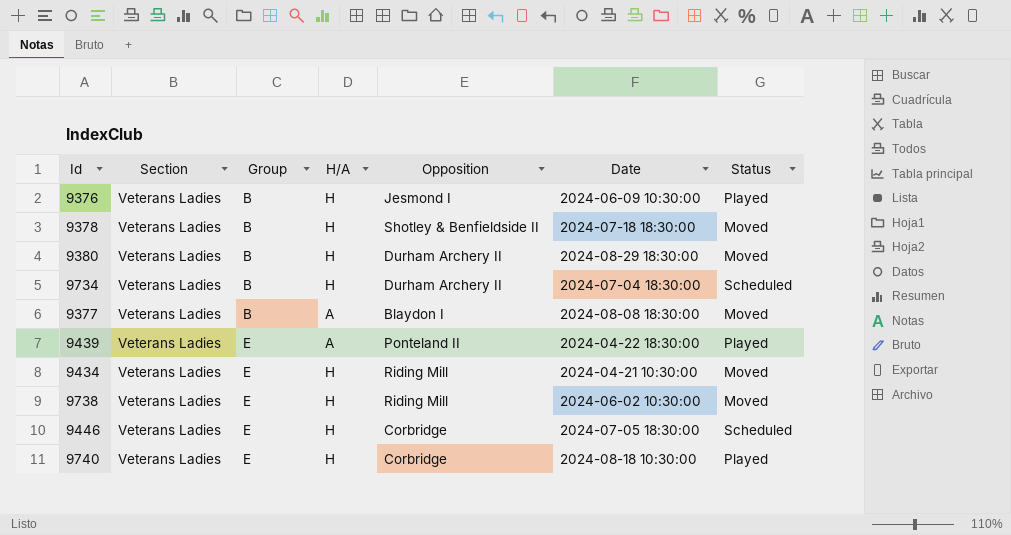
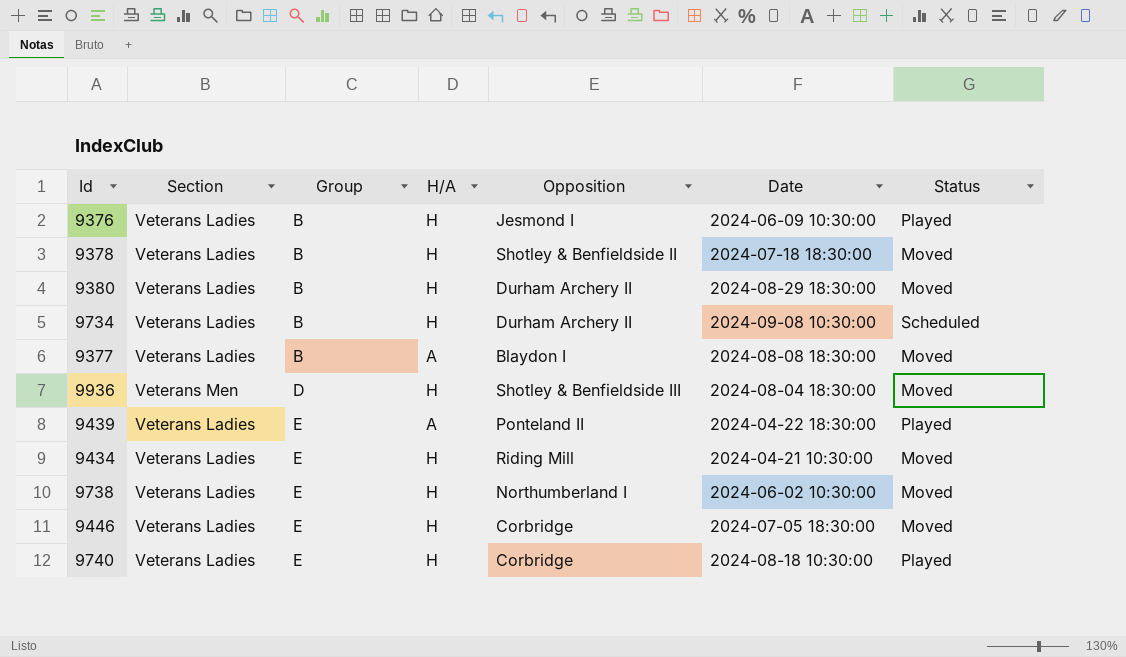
9734 | Date: 2024-07-04 18:30:00 -> 2024-09-08 10:30:00
row 9936: none -> Veterans Men | D | H | Shotley & Benfieldside III | 2024-08-04 18:30:00 | Moved
9738 | Opposition: Riding Mill -> Northumberland I
9446 | Status: Scheduled -> Moved

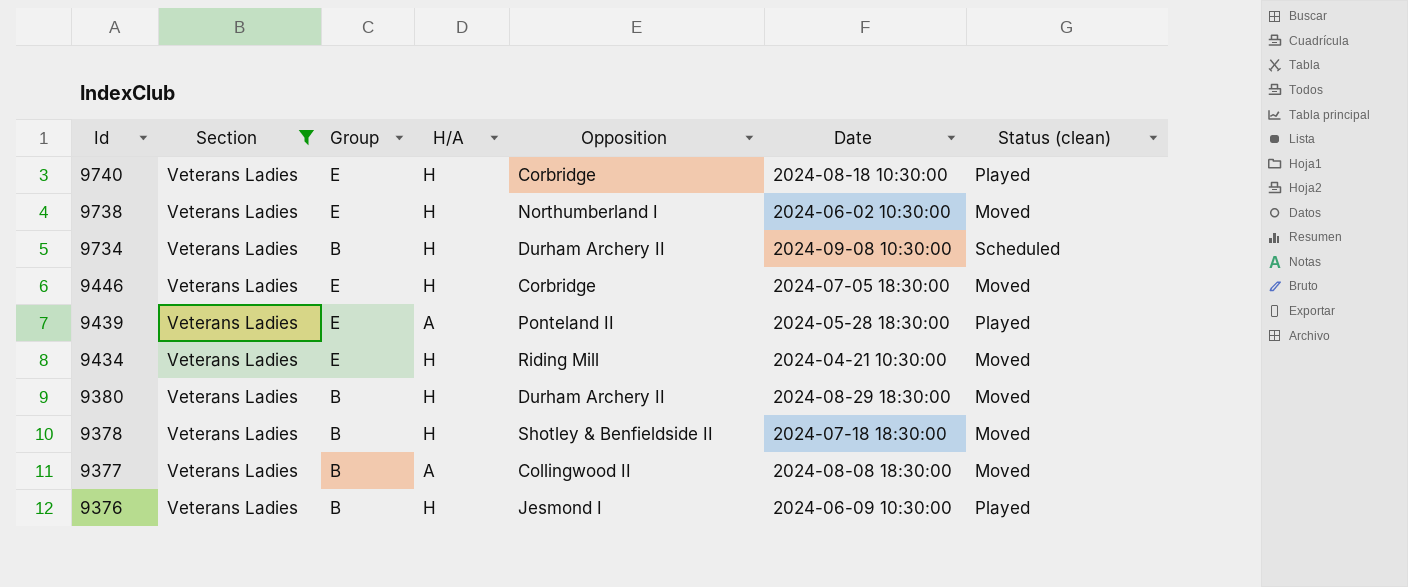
filter: none -> Section = Veterans Ladies
row order: Group ascending -> Id descending
column name: Status -> Status (clean)
9439 | Date: 2024-04-22 18:30:00 -> 2024-05-28 18:30:00
9377 | Opposition: Blaydon I -> Collingwood II

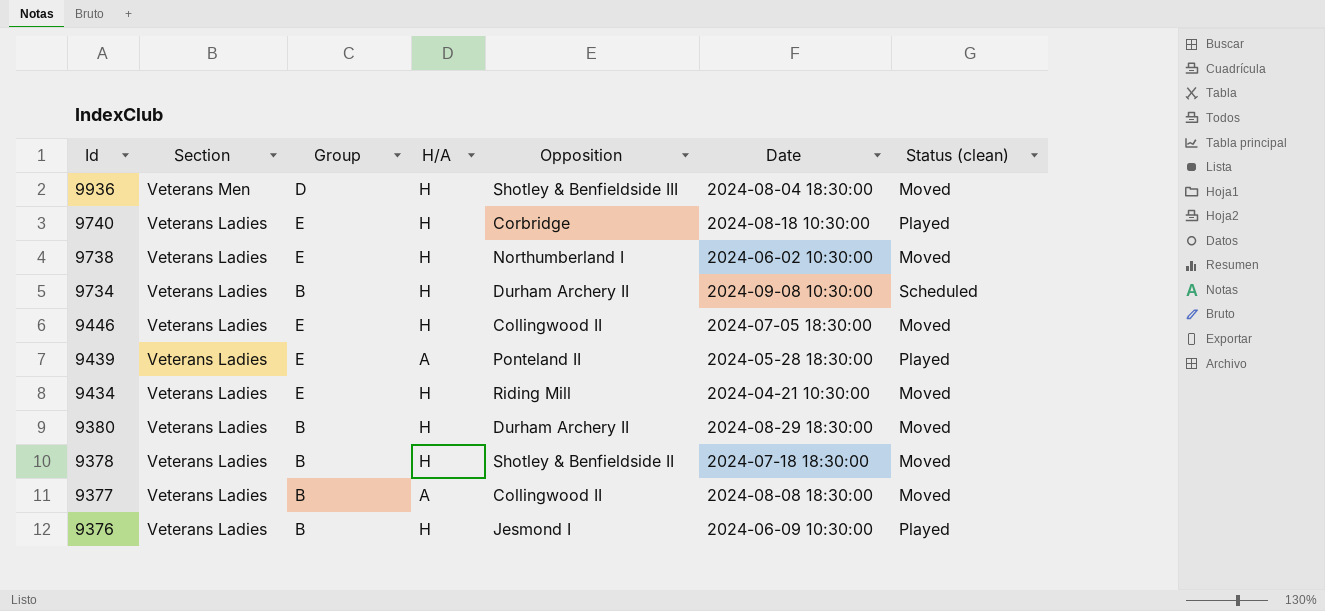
filter: Section = Veterans Ladies -> none
9446 | Opposition: Corbridge -> Collingwood II

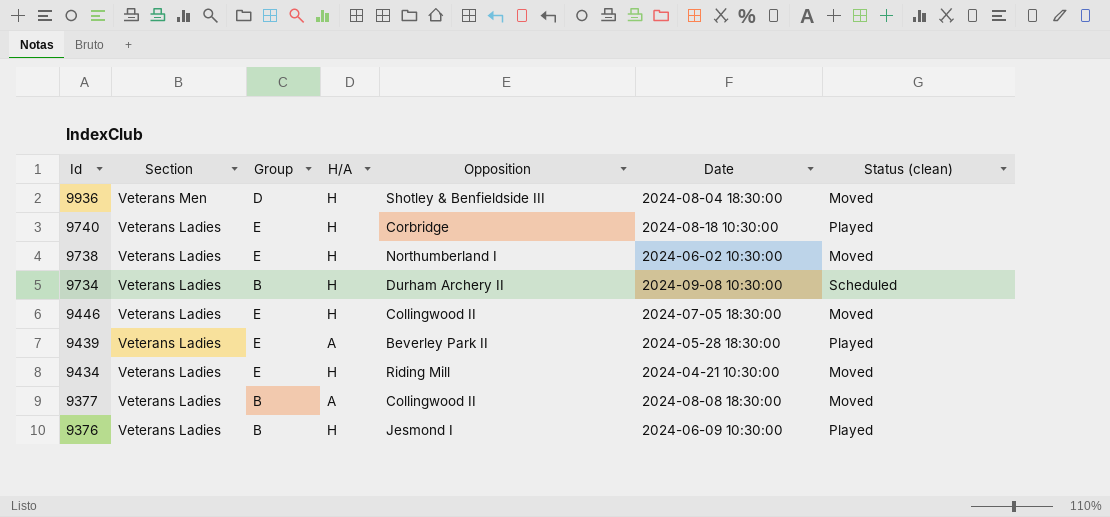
row 9380: Veterans Ladies | B | H | Durham Archery II | 2024-08-29 18:30:00 | Moved -> none
row 9378: Veterans Ladies | B | H | Shotley & Benfieldside II | 2024-07-18 18:30:00 | Moved -> none
9439 | Opposition: Ponteland II -> Beverley Park II

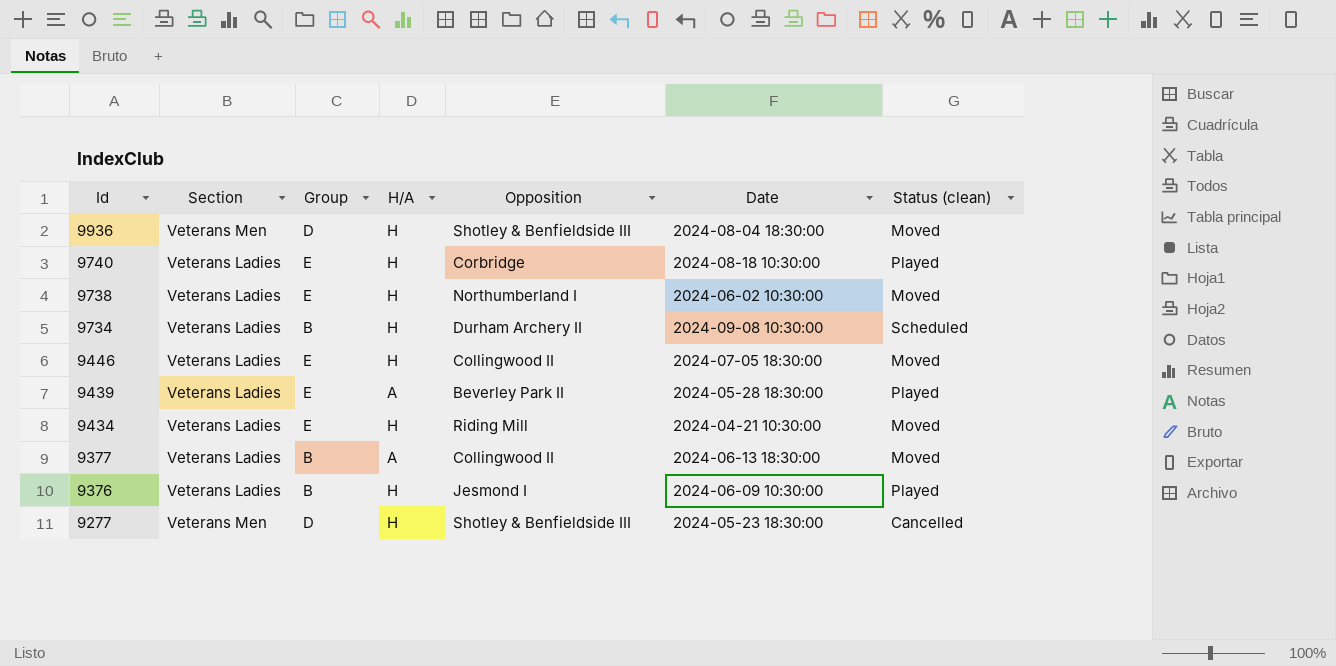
9377 | Date: 2024-08-08 18:30:00 -> 2024-06-13 18:30:00
row 9277: none -> Veterans Men | D | H | Shotley & Benfieldside III | 2024-05-23 18:30:00 | Cancelled

